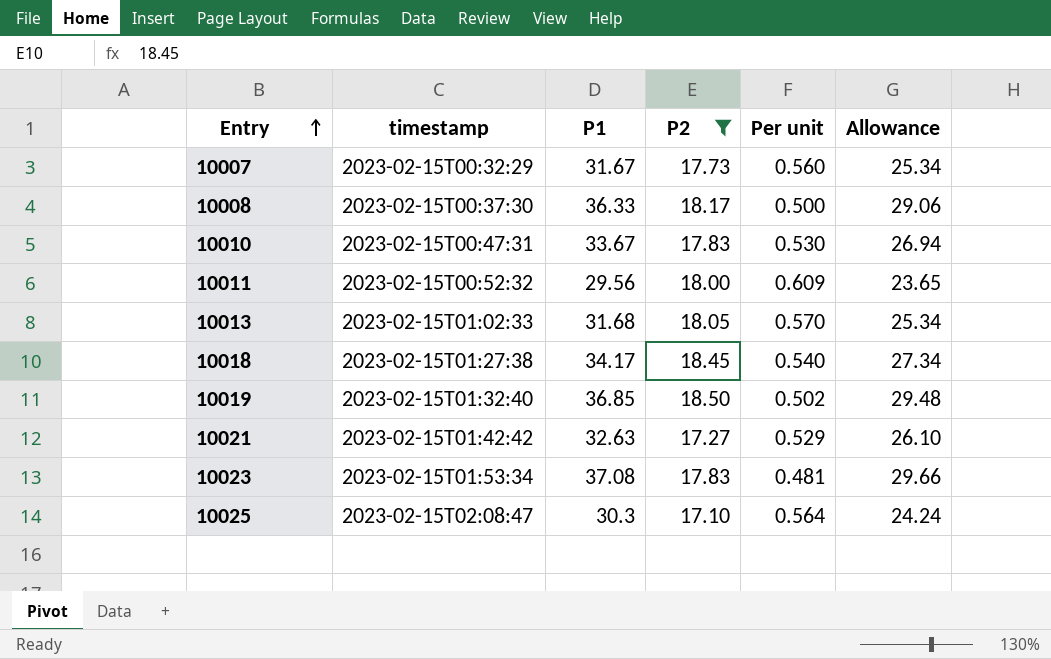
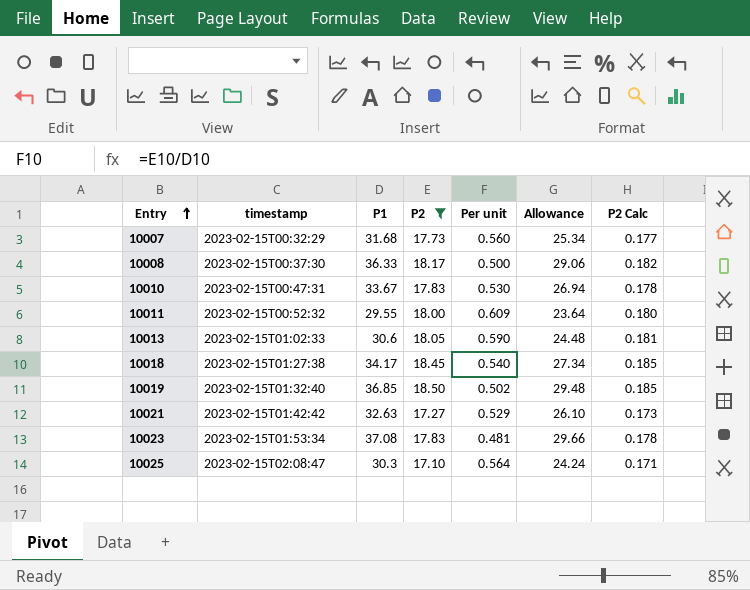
column P2 Calc | formula: none -> [P2] * 0.01
10007 | P1: 31.67 -> 31.68
10011 | P1: 29.56 -> 29.55
10011 | Allowance: 23.65 -> 23.64
10013 | P1: 31.68 -> 30.6
10013 | Per unit: 0.570 -> 0.590
10013 | Allowance: 25.34 -> 24.48

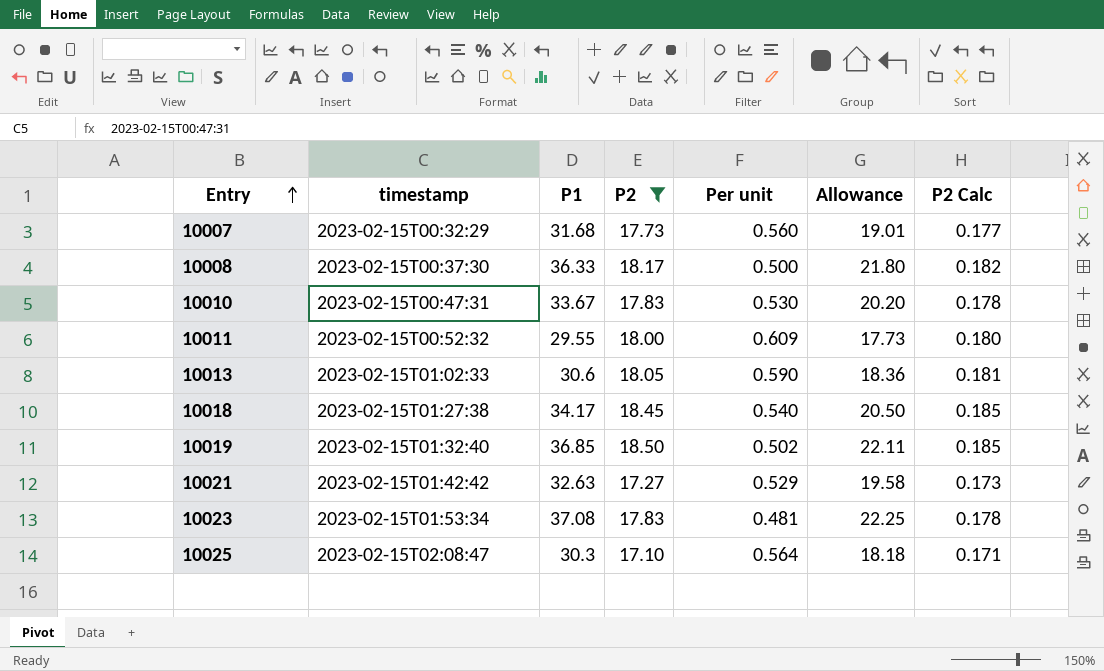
column Allowance | formula: [P1] * 0.8 -> [P1] * 0.6

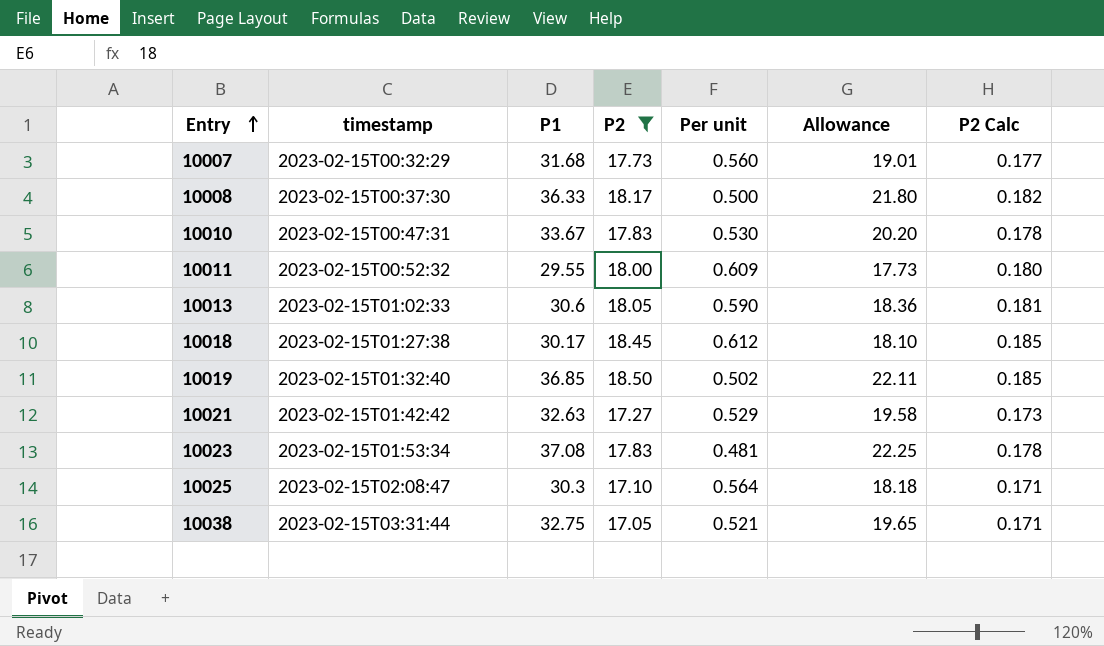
10018 | P1: 34.17 -> 30.17
10018 | Per unit: 0.540 -> 0.612
10018 | Allowance: 20.50 -> 18.10
row 10038: none -> 2023-02-15T03:31:44 | 32.75 | 17.05 | 0.521 | 19.65 | 0.171

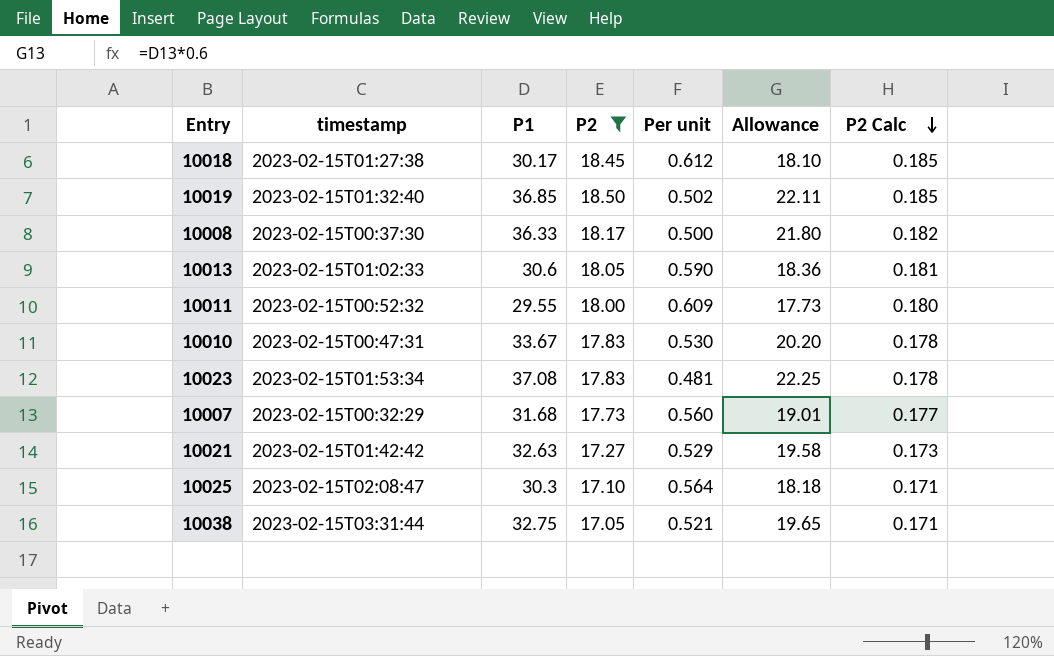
row order: Entry ascending -> P2 Calc descending

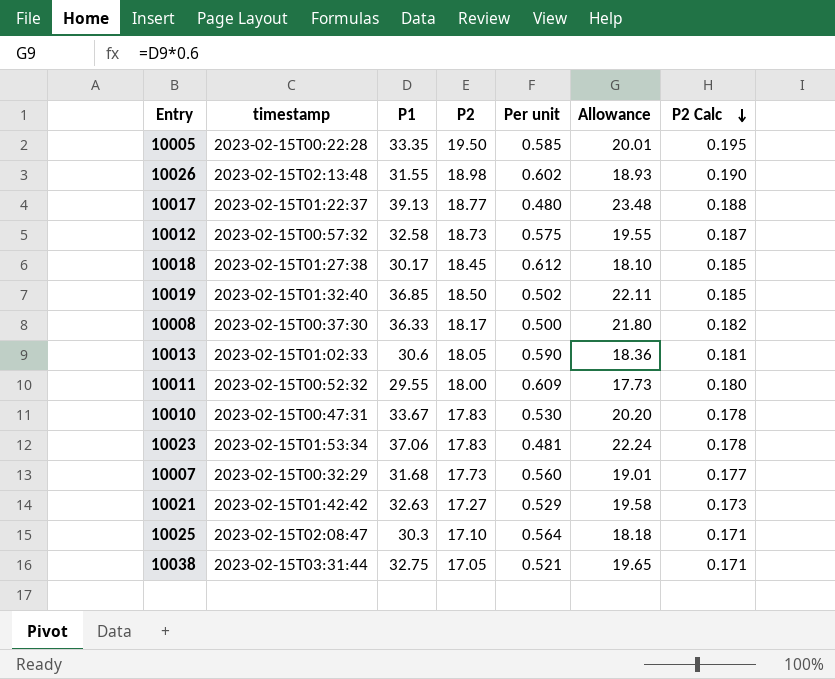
filter: P2 <= 18.50 -> none
10023 | P1: 37.08 -> 37.06
10023 | Allowance: 22.25 -> 22.24

